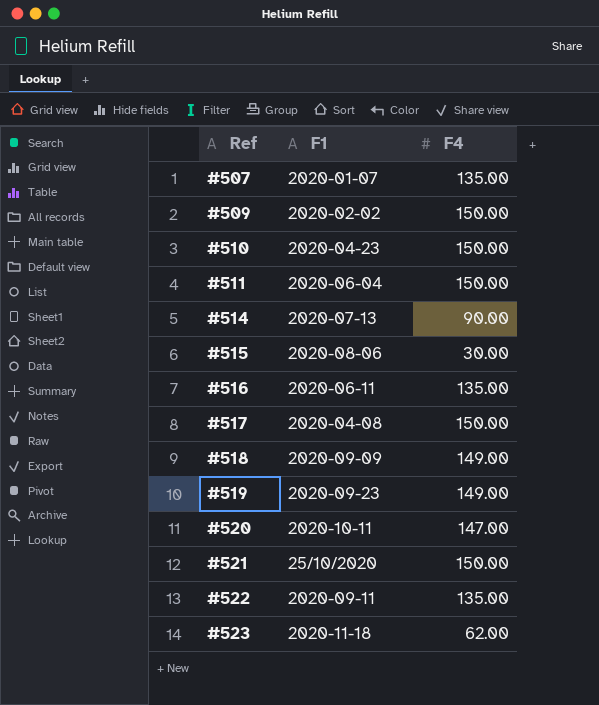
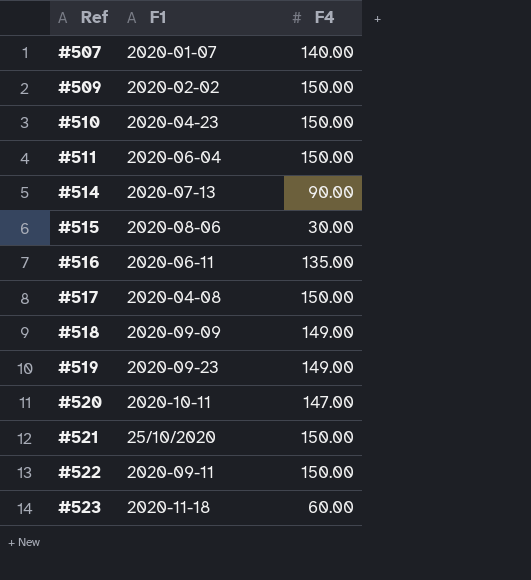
#507 | F4: 135.00 -> 140.00
#522 | F4: 135.00 -> 150.00
#523 | F4: 62.00 -> 60.00

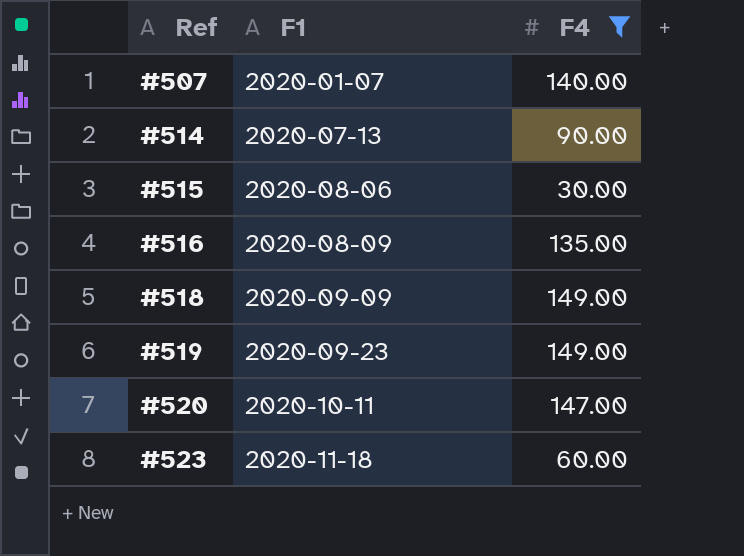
filter: none -> F4 != 150.00
#516 | F1: 2020-06-11 -> 2020-08-09

